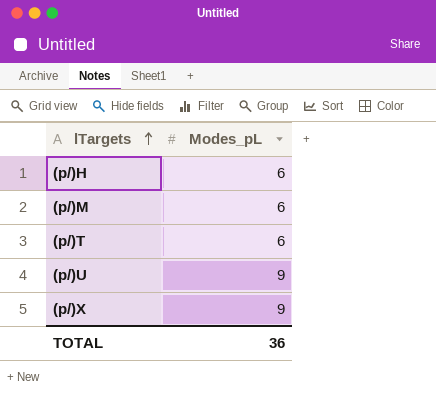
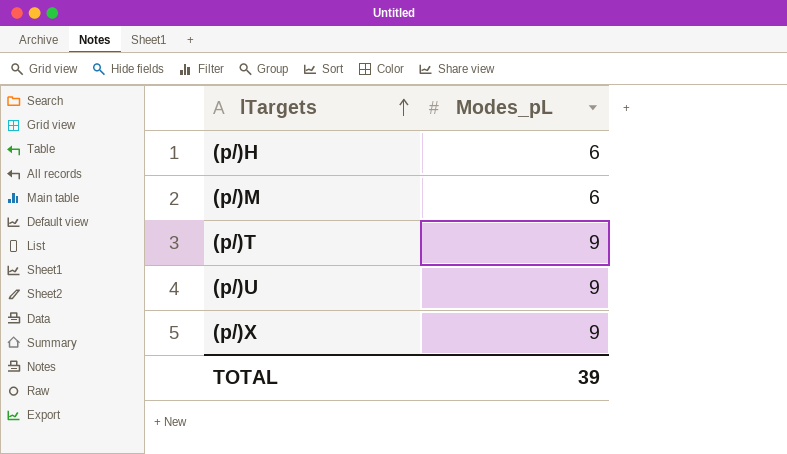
(p/)T | Modes_pL: 6 -> 9
TOTAL | Modes_pL: 36 -> 39

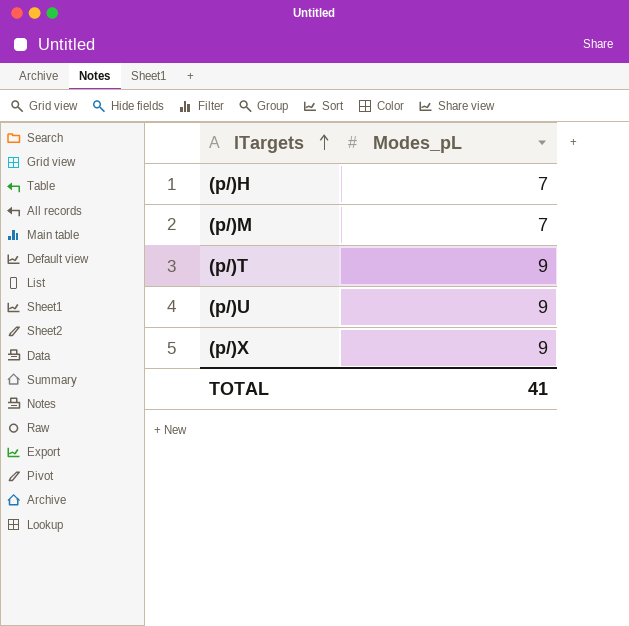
(p/)H | Modes_pL: 6 -> 7
(p/)M | Modes_pL: 6 -> 7
TOTAL | Modes_pL: 39 -> 41

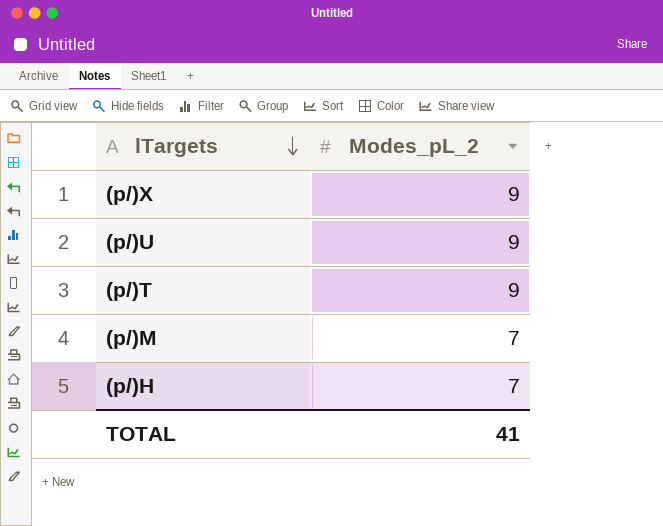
row order: lTargets ascending -> lTargets descending
column name: Modes_pL -> Modes_pL_2

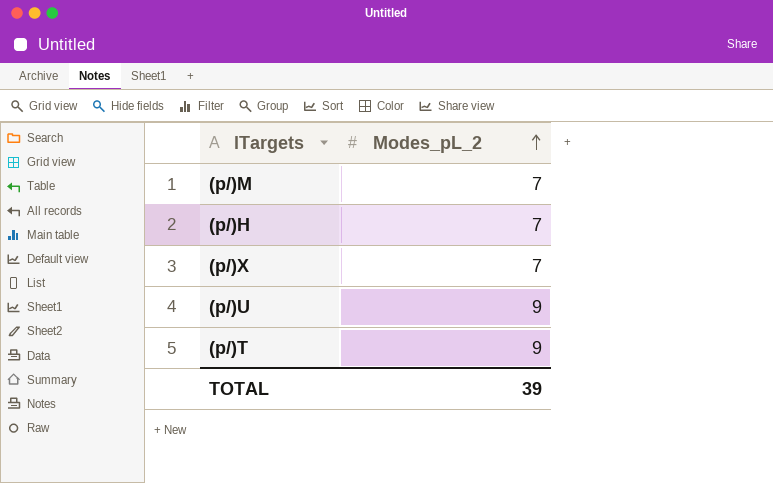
row order: lTargets descending -> Modes_pL_2 ascending
(p/)X | Modes_pL_2: 9 -> 7
TOTAL | Modes_pL_2: 41 -> 39

